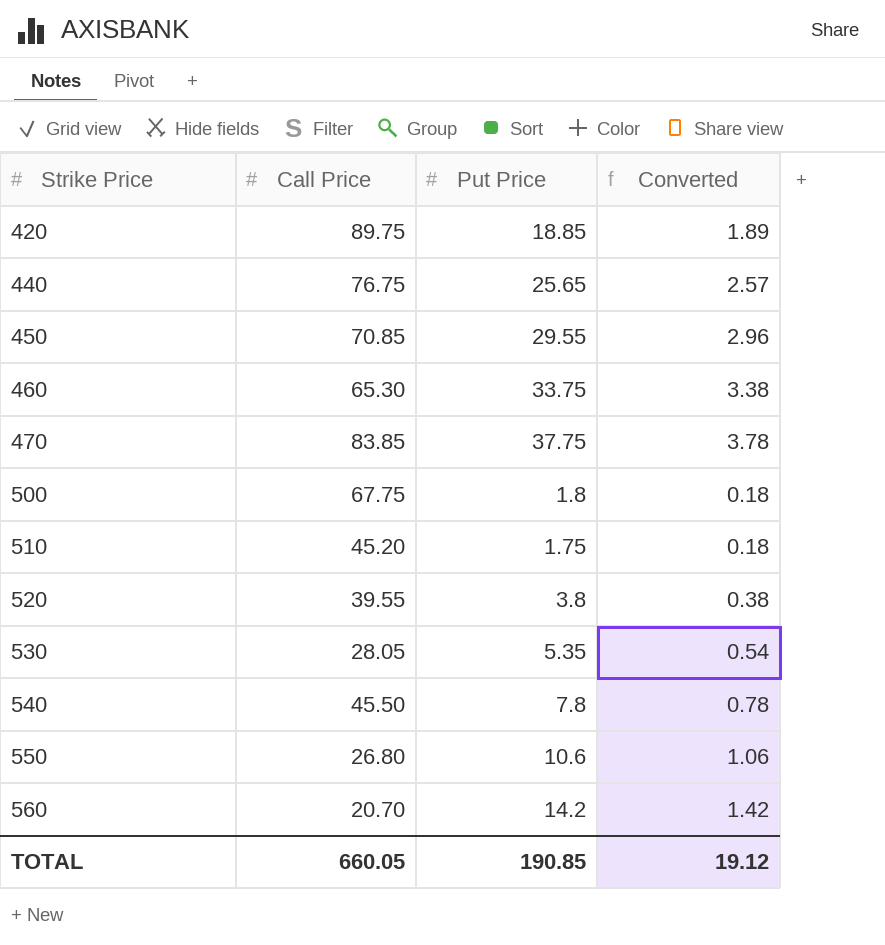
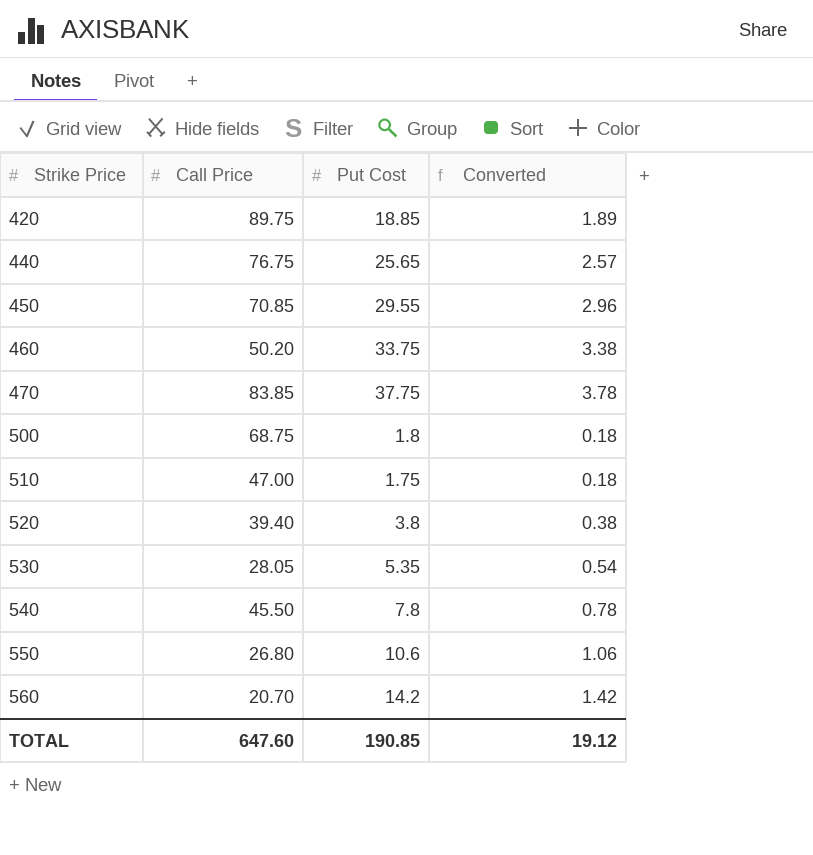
column name: Put Price -> Put Cost
460 | Call Price: 65.30 -> 50.20
500 | Call Price: 67.75 -> 68.75
510 | Call Price: 45.20 -> 47.00
520 | Call Price: 39.55 -> 39.40
TOTAL | Call Price: 660.05 -> 647.60

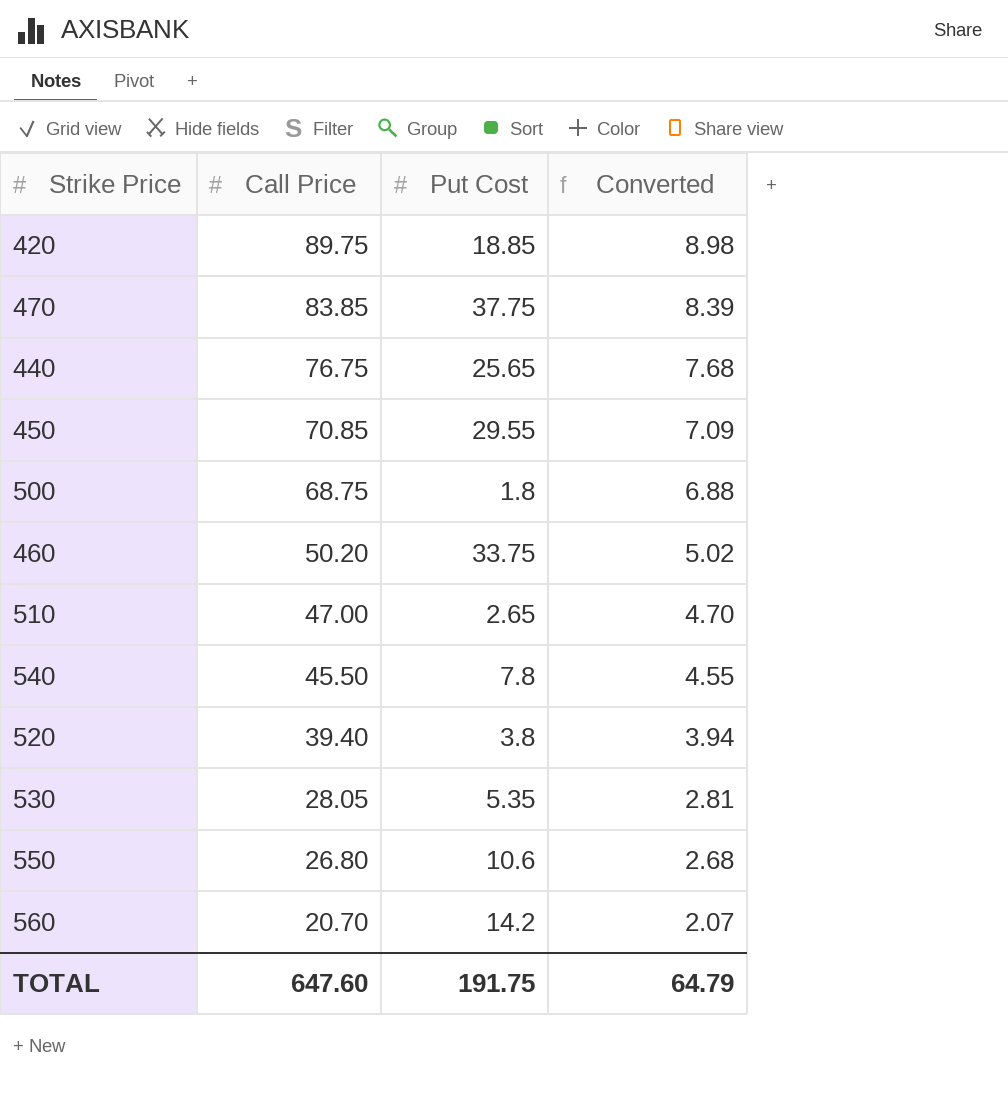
row order: Strike Price ascending -> Call Price descending
column Converted | formula: [Put Cost] * 0.1 -> [Call Price] * 0.1
510 | Put Cost: 1.75 -> 2.65
TOTAL | Put Cost: 190.85 -> 191.75
TOTAL | Converted: 19.12 -> 64.79

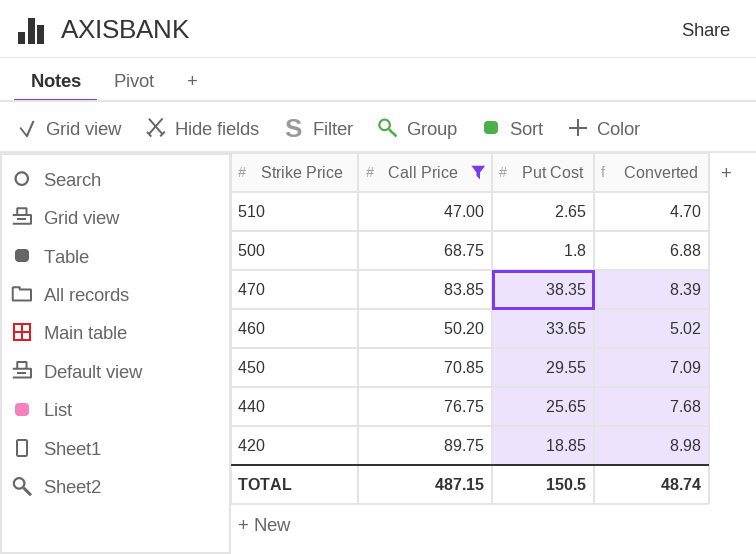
filter: none -> Call Price >= 47.00
row order: Call Price descending -> Strike Price descending
470 | Put Cost: 37.75 -> 38.35
460 | Put Cost: 33.75 -> 33.65
TOTAL | Call Price: 647.60 -> 487.15
TOTAL | Put Cost: 191.75 -> 150.5
TOTAL | Converted: 64.79 -> 48.74

